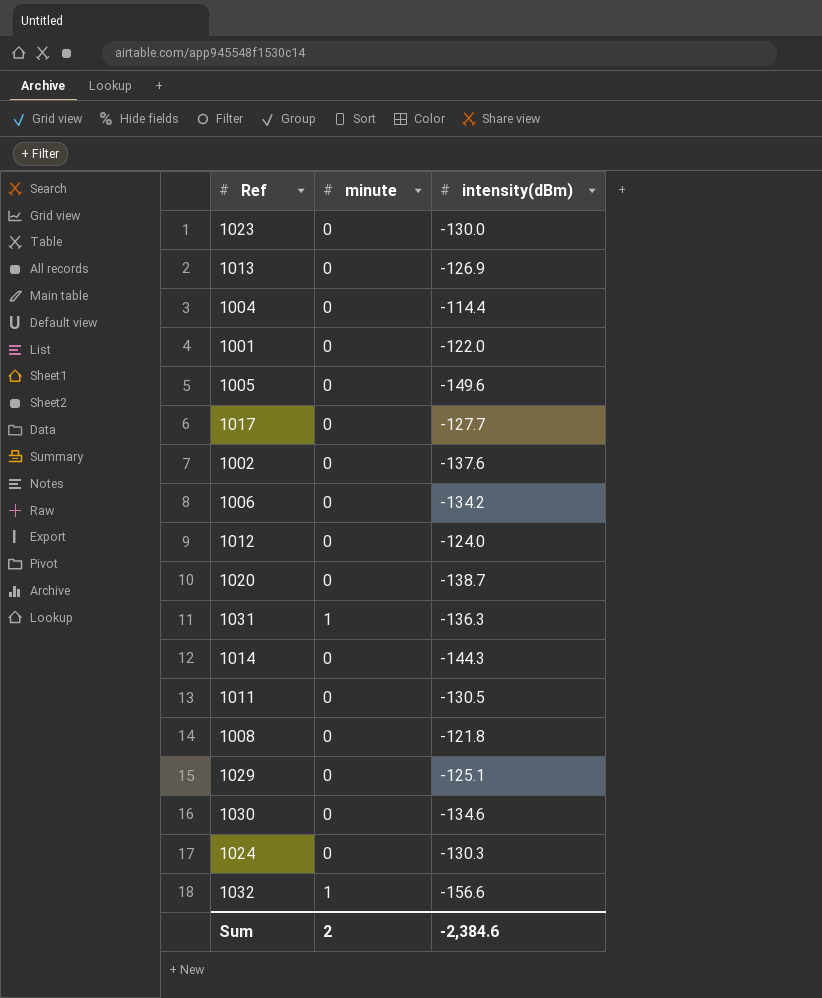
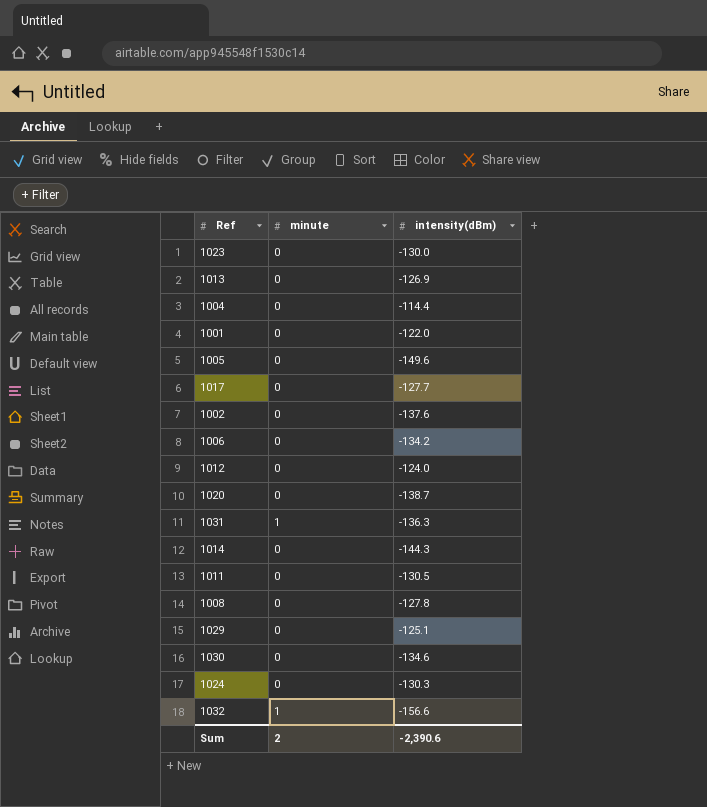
1008 | intensity(dBm): -121.8 -> -127.8
Sum | intensity(dBm): -2,384.6 -> -2,390.6

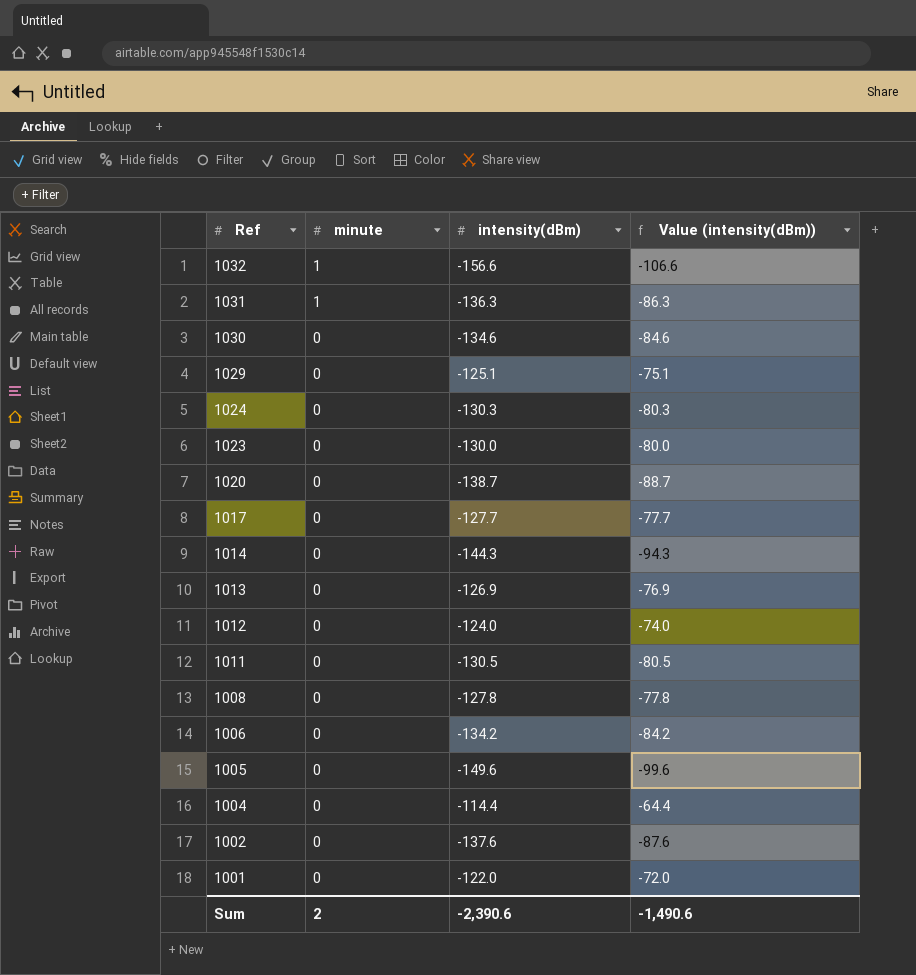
row order: none -> Ref descending
column Value (intensity(dBm)) | formula: none -> [intensity(dBm)] + 50

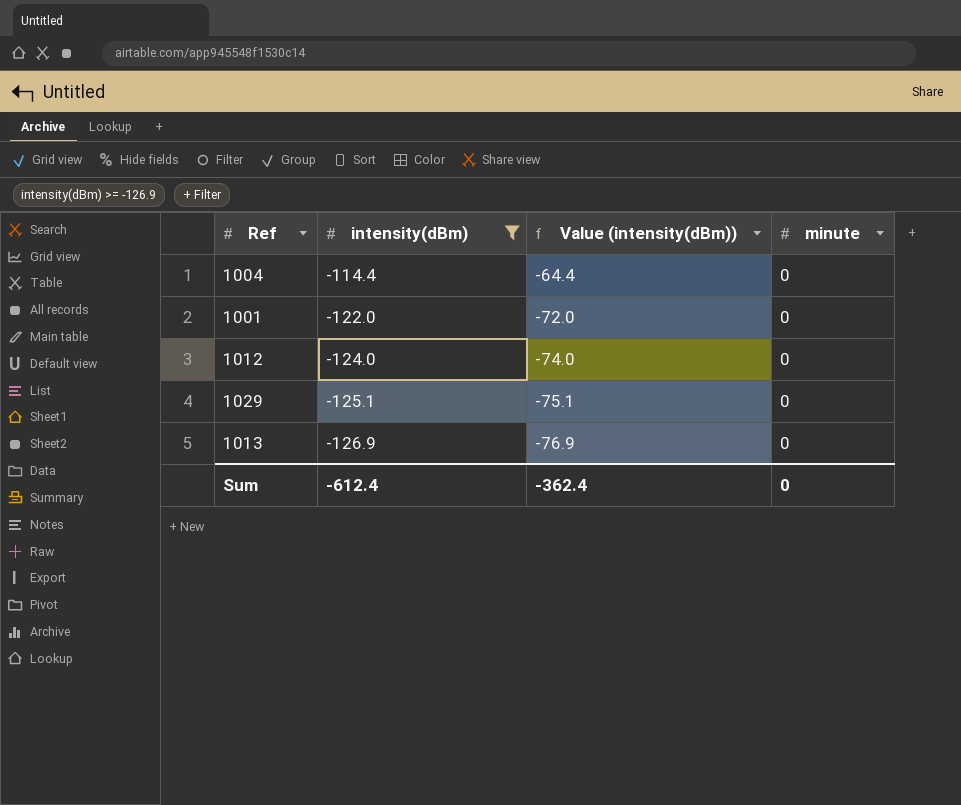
filter: none -> intensity(dBm) >= -126.9
row order: Ref descending -> intensity(dBm) descending
column minute | position: 2 -> 4
Sum | intensity(dBm): -2,390.6 -> -612.4
Sum | Value (intensity(dBm)): -1,490.6 -> -362.4
Sum | minute: 2 -> 0

